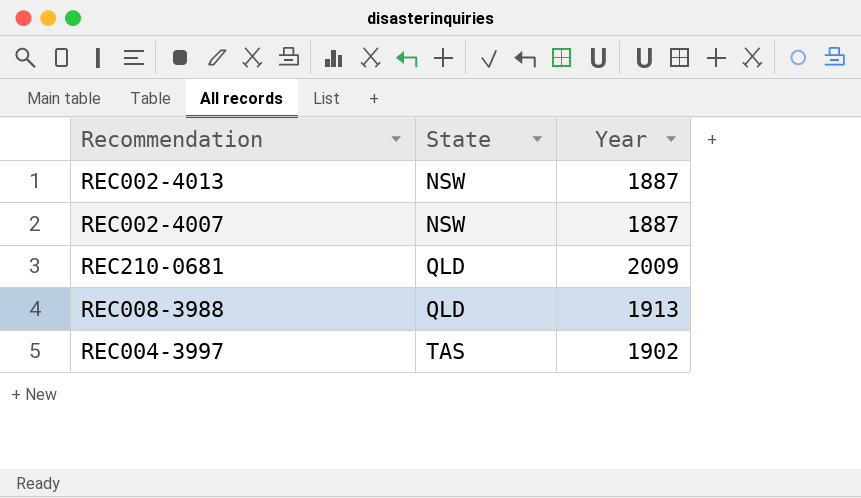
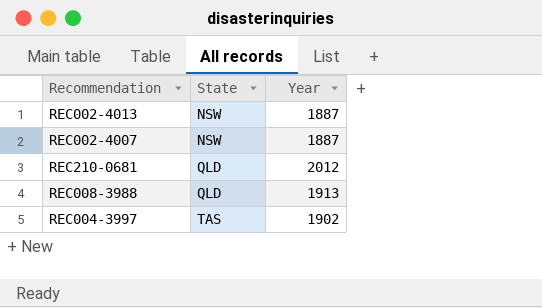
REC210-0681 | Year: 2009 -> 2012

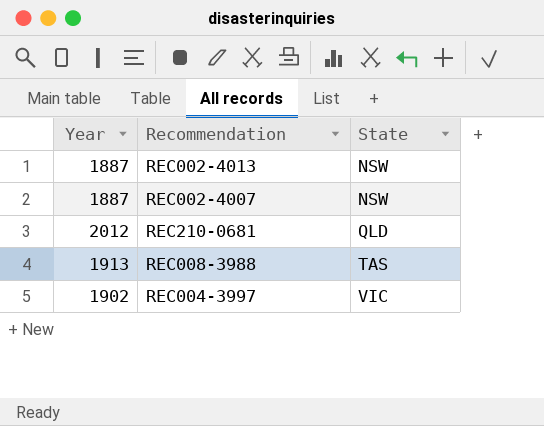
column Year | position: 3 -> 1
REC008-3988 | State: QLD -> TAS
REC004-3997 | State: TAS -> VIC

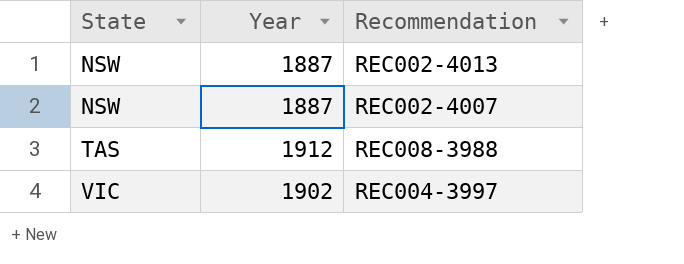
column State | position: 3 -> 1
row REC210-0681: 2012 | QLD -> none
REC008-3988 | Year: 1913 -> 1912

